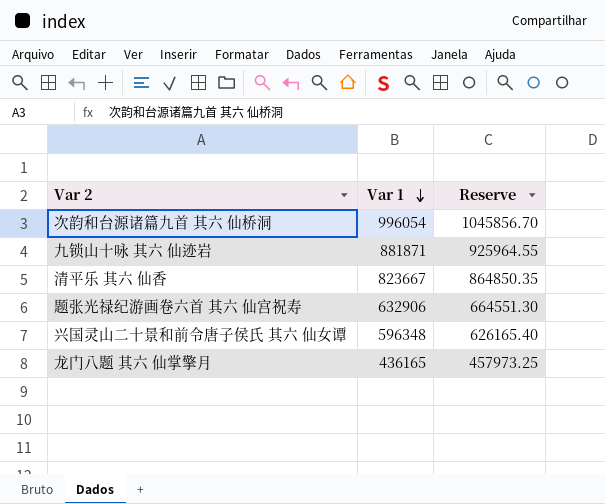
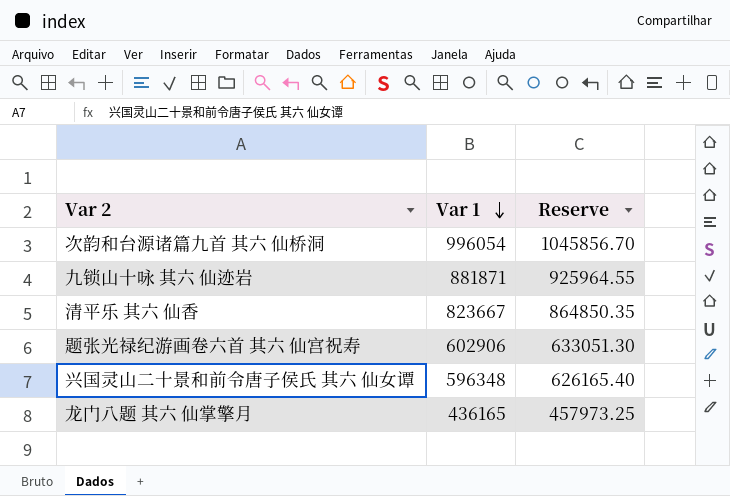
题张光禄纪游画卷六首 其六 仙宫祝寿 | Var 1: 632906 -> 602906
题张光禄纪游画卷六首 其六 仙宫祝寿 | Reserve: 664551.30 -> 633051.30

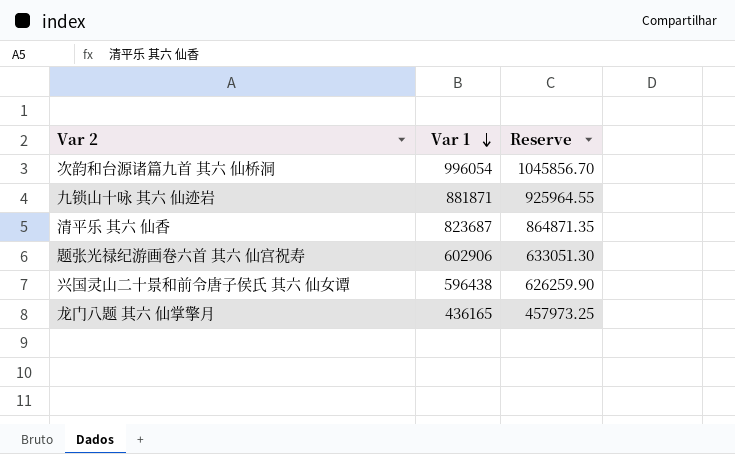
清平乐 其六 仙香 | Var 1: 823667 -> 823687
清平乐 其六 仙香 | Reserve: 864850.35 -> 864871.35
兴国灵山二十景和前令唐子侯氏 其六 仙女谭 | Var 1: 596348 -> 596438
兴国灵山二十景和前令唐子侯氏 其六 仙女谭 | Reserve: 626165.40 -> 626259.90

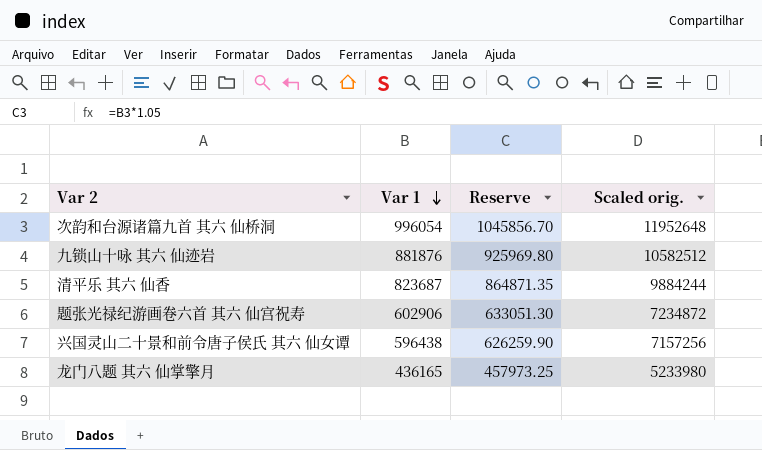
column Scaled orig. | formula: none -> [Var 1] * 12
九锁山十咏 其六 仙迹岩 | Var 1: 881871 -> 881876
九锁山十咏 其六 仙迹岩 | Reserve: 925964.55 -> 925969.80

